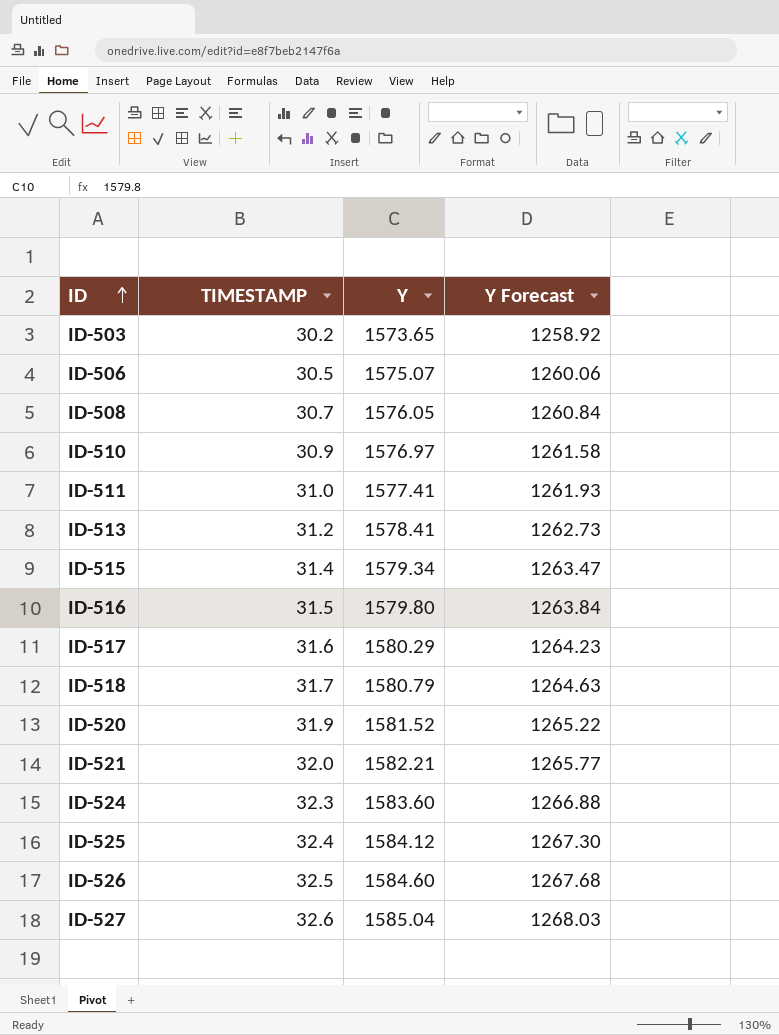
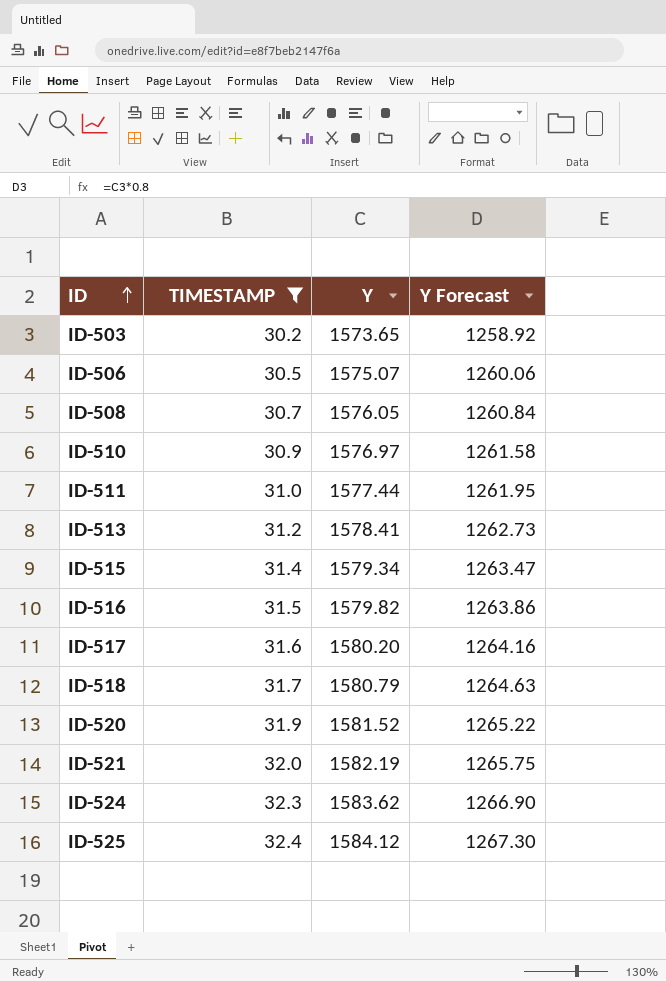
filter: none -> TIMESTAMP <= 32.4
ID-511 | Y: 1577.41 -> 1577.44
ID-511 | Y Forecast: 1261.93 -> 1261.95
ID-516 | Y: 1579.80 -> 1579.82
ID-516 | Y Forecast: 1263.84 -> 1263.86
ID-517 | Y: 1580.29 -> 1580.20
ID-517 | Y Forecast: 1264.23 -> 1264.16
ID-521 | Y: 1582.21 -> 1582.19
ID-521 | Y Forecast: 1265.77 -> 1265.75
ID-524 | Y: 1583.60 -> 1583.62
ID-524 | Y Forecast: 1266.88 -> 1266.90

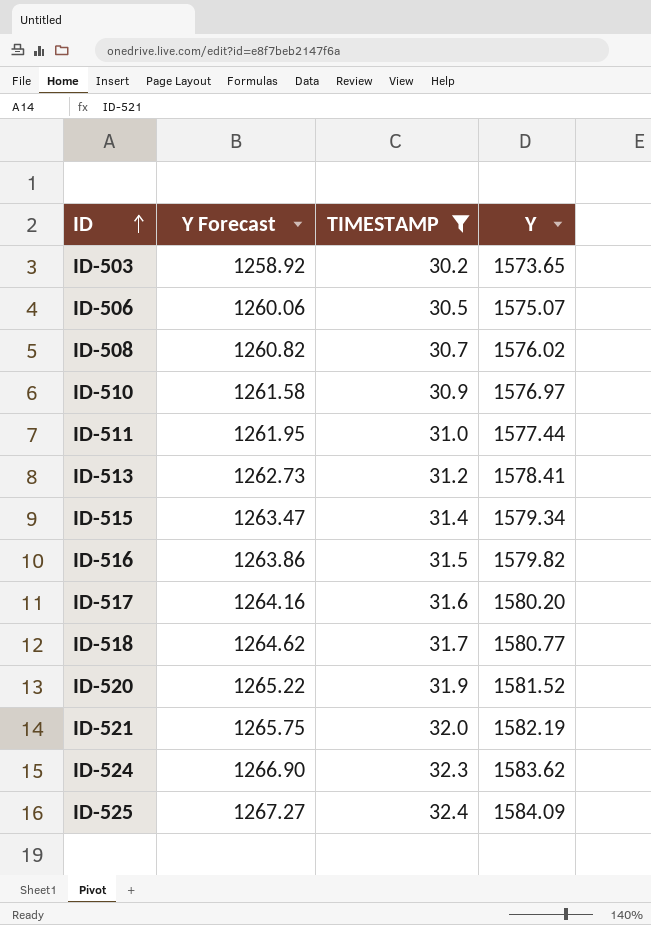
column Y Forecast | position: 4 -> 2
ID-508 | Y Forecast: 1260.84 -> 1260.82
ID-508 | Y: 1576.05 -> 1576.02
ID-518 | Y Forecast: 1264.63 -> 1264.62
ID-518 | Y: 1580.79 -> 1580.77
ID-525 | Y Forecast: 1267.30 -> 1267.27
ID-525 | Y: 1584.12 -> 1584.09

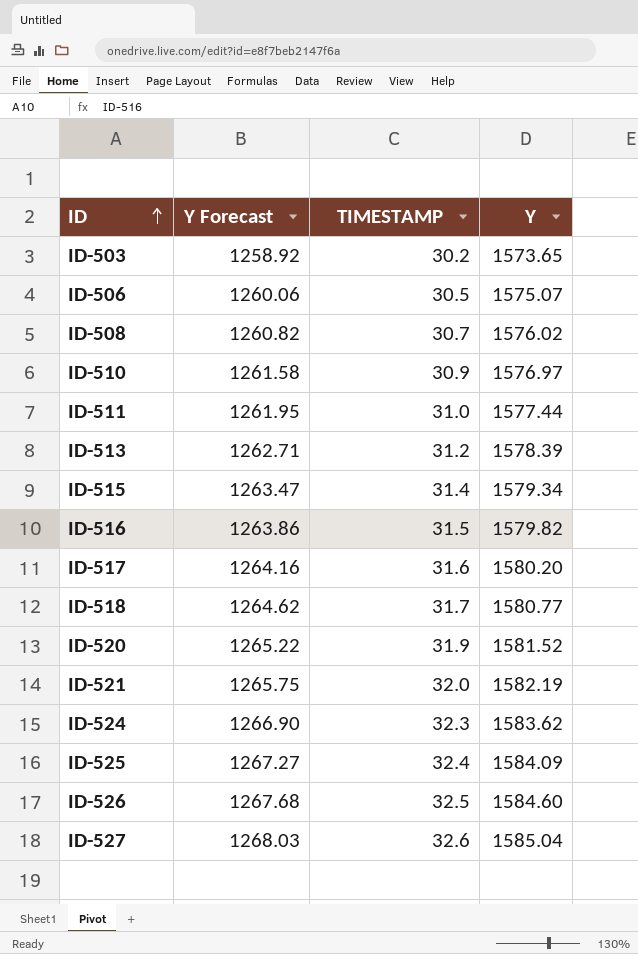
filter: TIMESTAMP <= 32.4 -> none
ID-513 | Y Forecast: 1262.73 -> 1262.71
ID-513 | Y: 1578.41 -> 1578.39

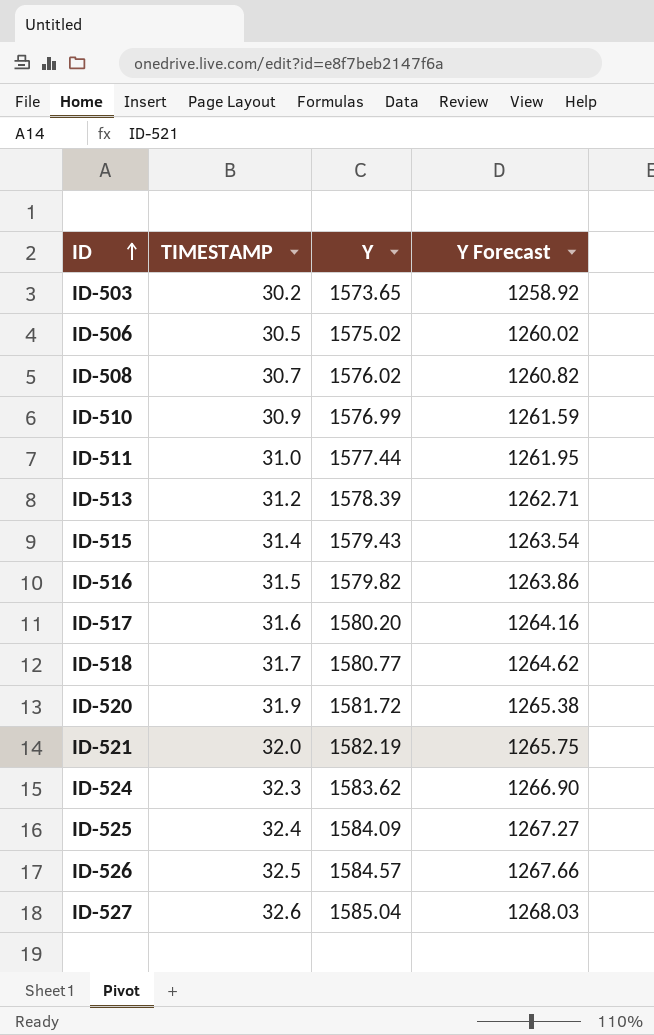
column Y Forecast | position: 2 -> 4
ID-506 | Y: 1575.07 -> 1575.02
ID-506 | Y Forecast: 1260.06 -> 1260.02
ID-510 | Y: 1576.97 -> 1576.99
ID-510 | Y Forecast: 1261.58 -> 1261.59
ID-515 | Y: 1579.34 -> 1579.43
ID-515 | Y Forecast: 1263.47 -> 1263.54
ID-520 | Y: 1581.52 -> 1581.72
ID-520 | Y Forecast: 1265.22 -> 1265.38
ID-526 | Y: 1584.60 -> 1584.57
ID-526 | Y Forecast: 1267.68 -> 1267.66

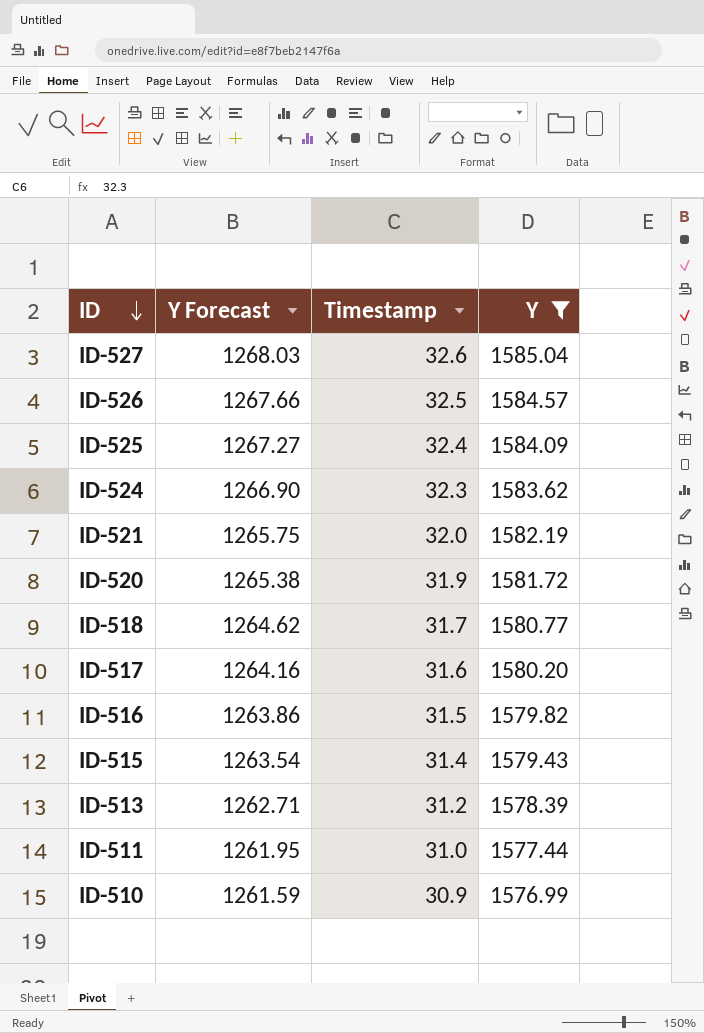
filter: none -> Y >= 1576.99
row order: ID ascending -> ID descending
column Y Forecast | position: 4 -> 2
column name: TIMESTAMP -> Timestamp

